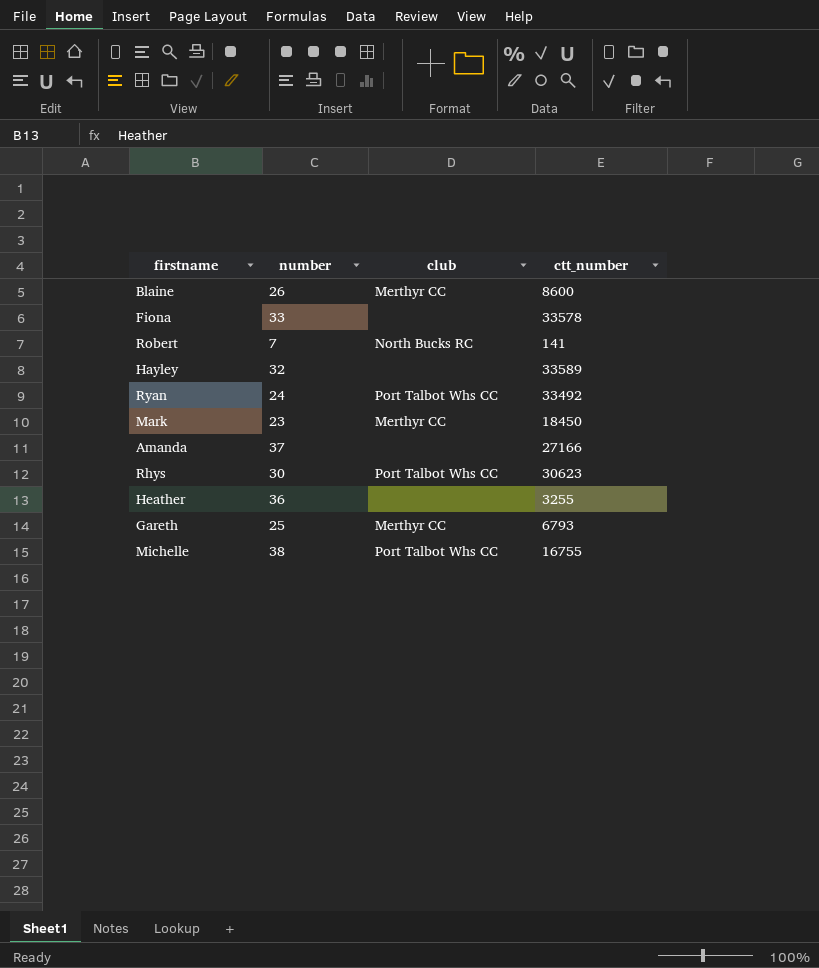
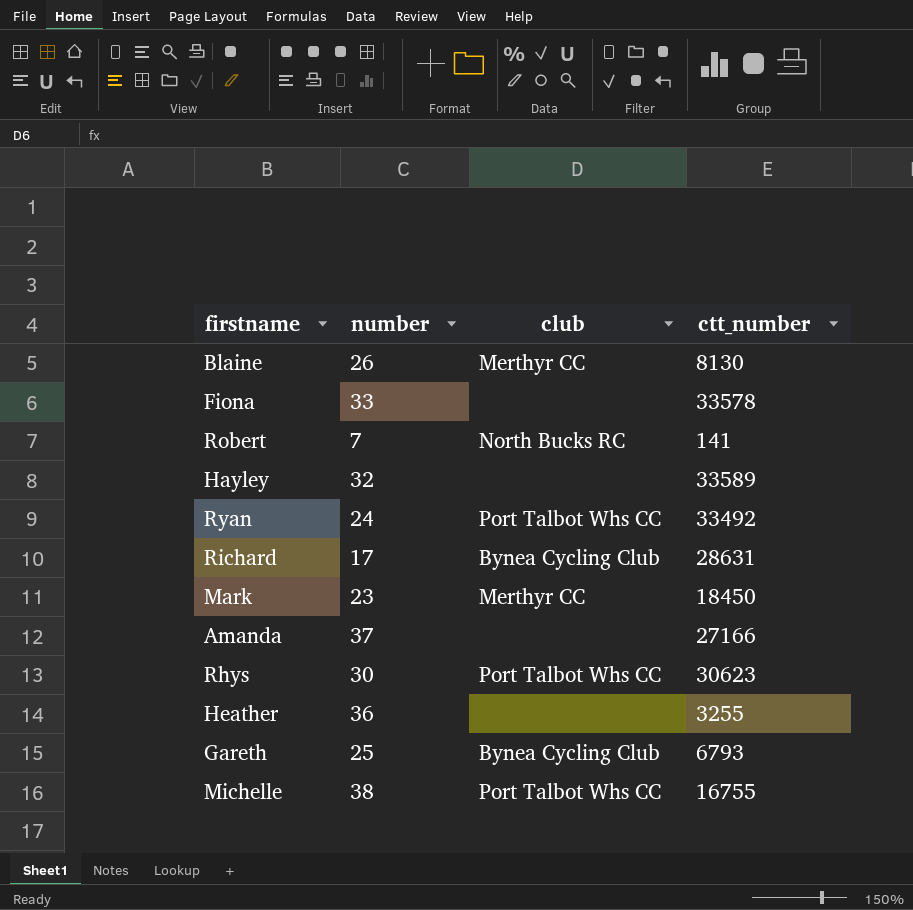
Blaine | ctt_number: 8600 -> 8130
row Richard: none -> 17 | Bynea Cycling Club | 28631
Gareth | club: Merthyr CC -> Bynea Cycling Club

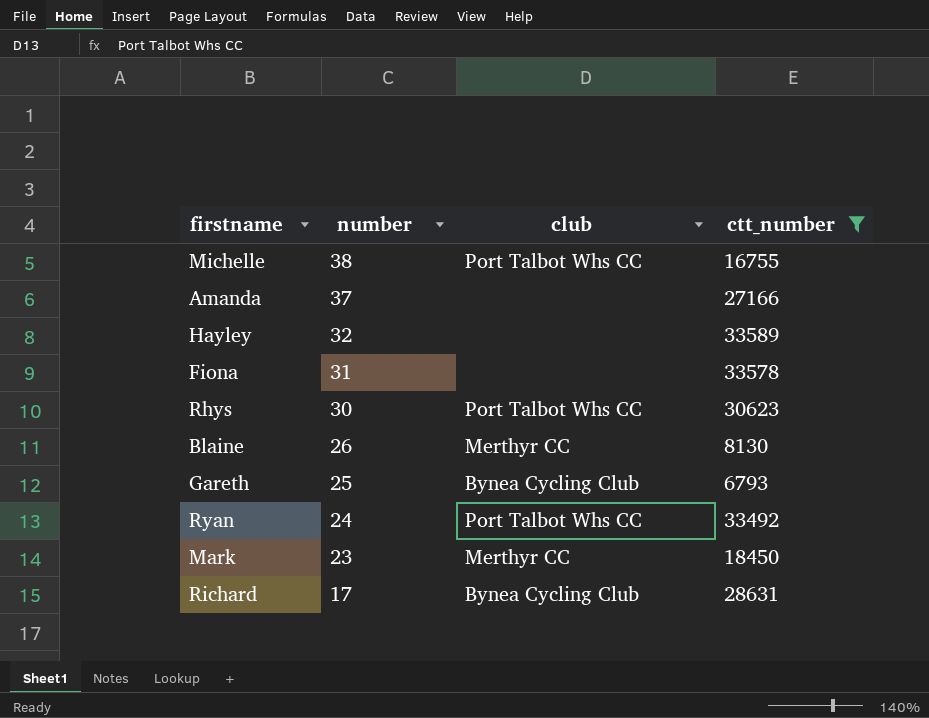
filter: none -> ctt_number >= 6793
row order: none -> number descending
Fiona | number: 33 -> 31

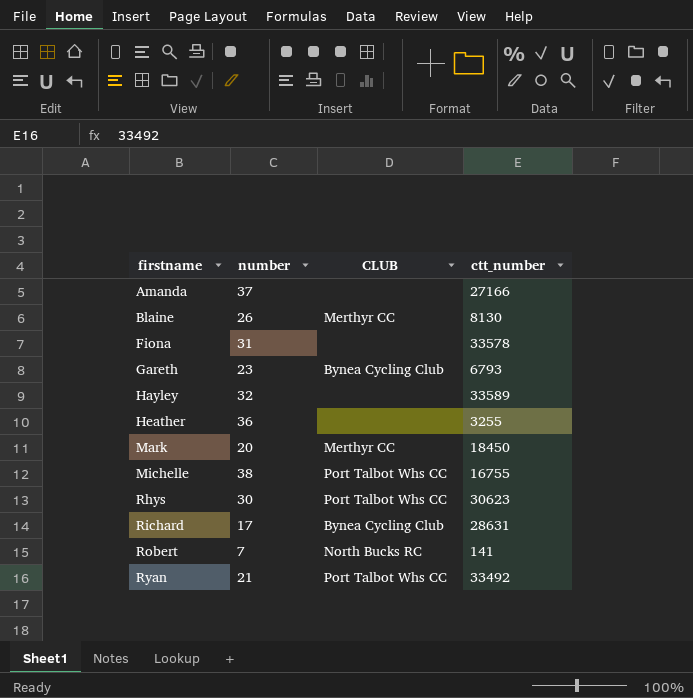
filter: ctt_number >= 6793 -> none
row order: number descending -> firstname ascending
column name: club -> CLUB
Gareth | number: 25 -> 23
Mark | number: 23 -> 20
Ryan | number: 24 -> 21

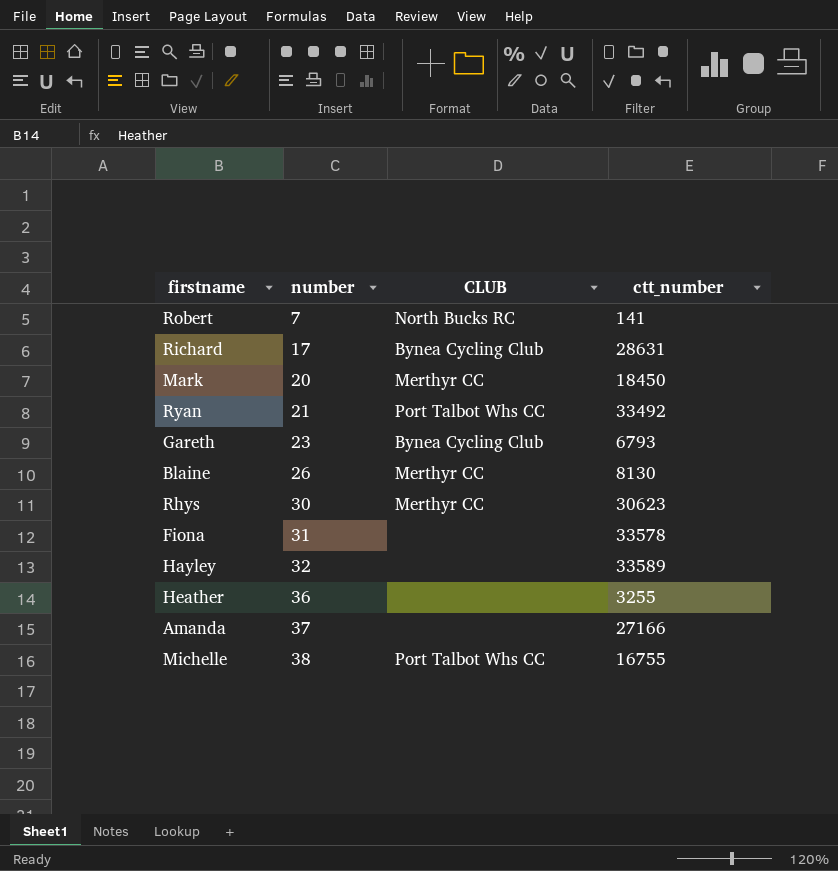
row order: firstname ascending -> number ascending
Rhys | CLUB: Port Talbot Whs CC -> Merthyr CC

